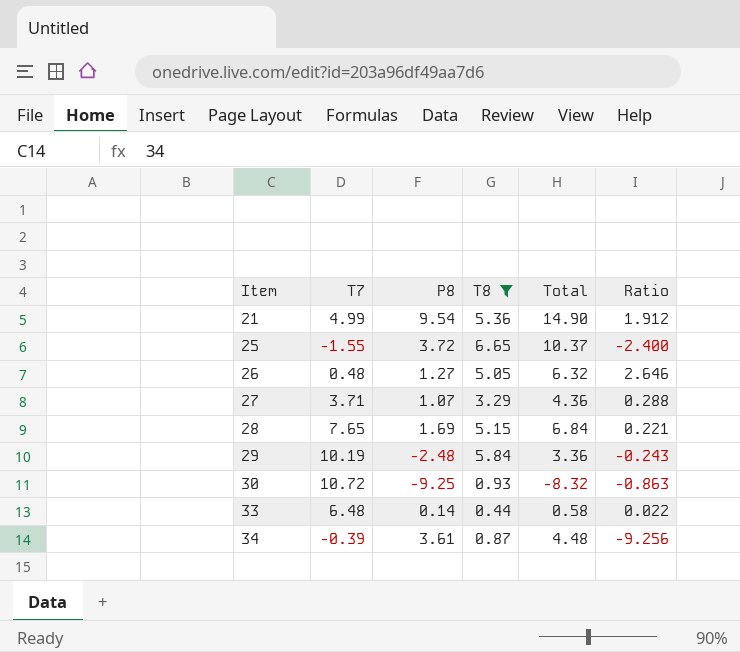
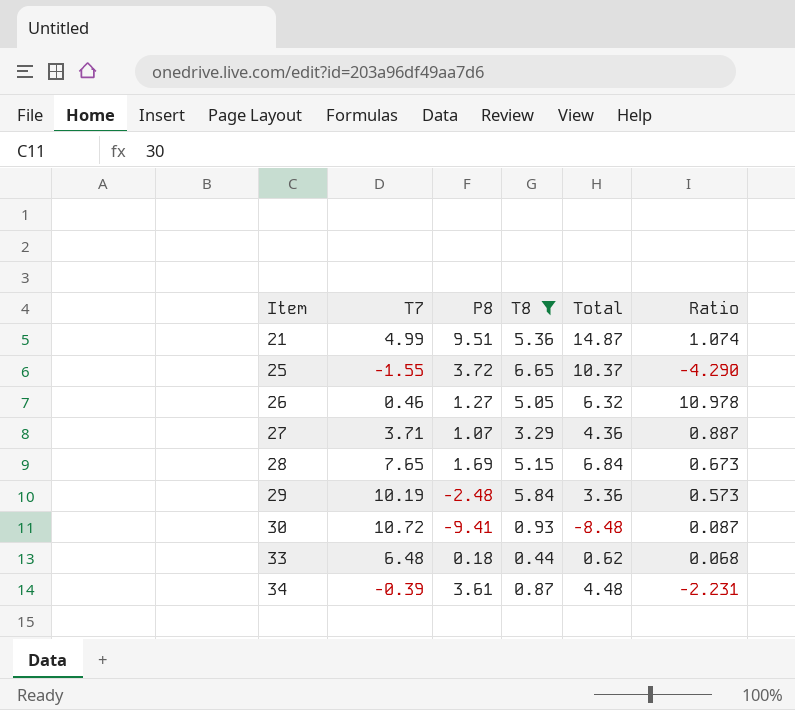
column Ratio | formula: [P8] / [T7] -> [T8] / [T7]
21 | P8: 9.54 -> 9.51
21 | Total: 14.90 -> 14.87
26 | T7: 0.48 -> 0.46
30 | P8: -9.25 -> -9.41
30 | Total: -8.32 -> -8.48
33 | P8: 0.14 -> 0.18
33 | Total: 0.58 -> 0.62

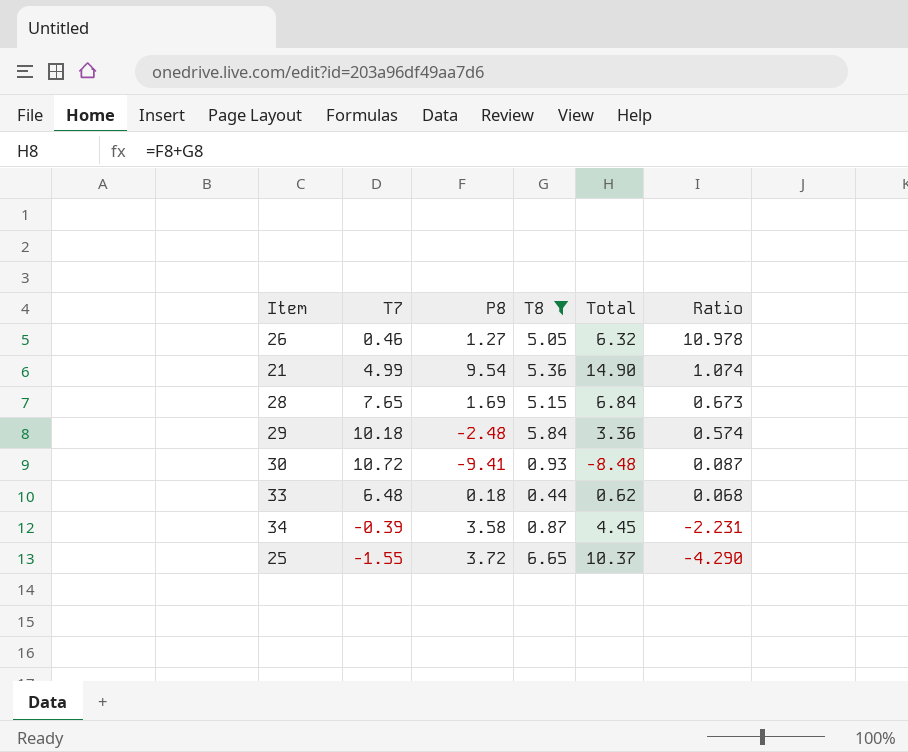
row order: Item ascending -> Ratio descending
row 27: 3.71 | 1.07 | 3.29 | 4.36 | 0.887 -> none
21 | P8: 9.51 -> 9.54
21 | Total: 14.87 -> 14.90
29 | T7: 10.19 -> 10.18
29 | Ratio: 0.573 -> 0.574
34 | P8: 3.61 -> 3.58
34 | Total: 4.48 -> 4.45

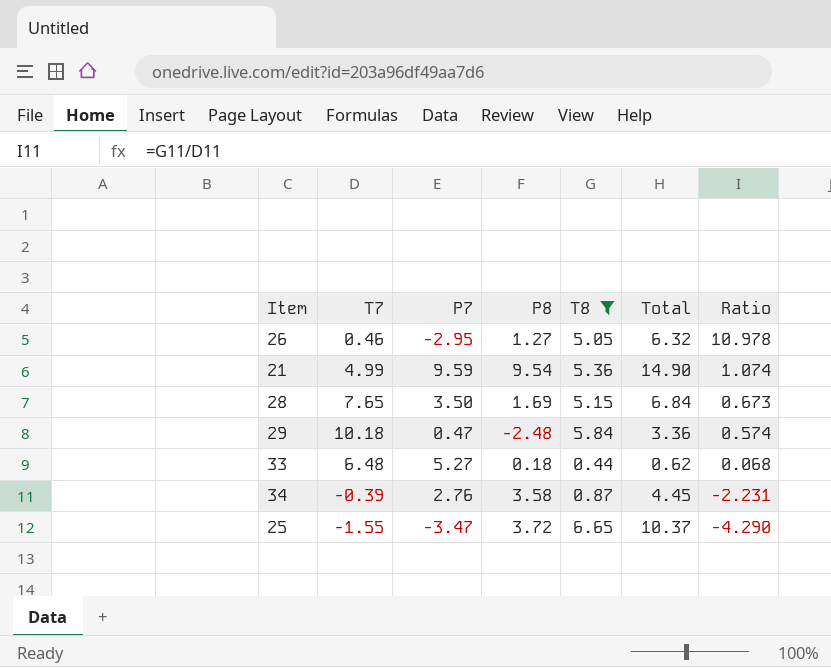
column P7 | position: none -> 3
row 30: 10.72 | -9.41 | 0.93 | -8.48 | 0.087 -> none

